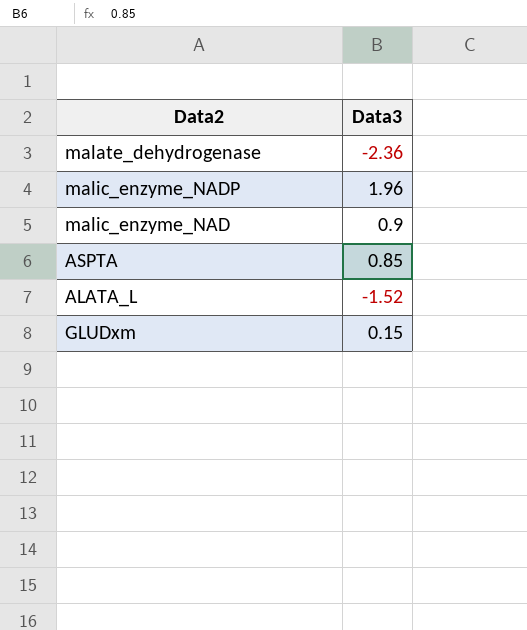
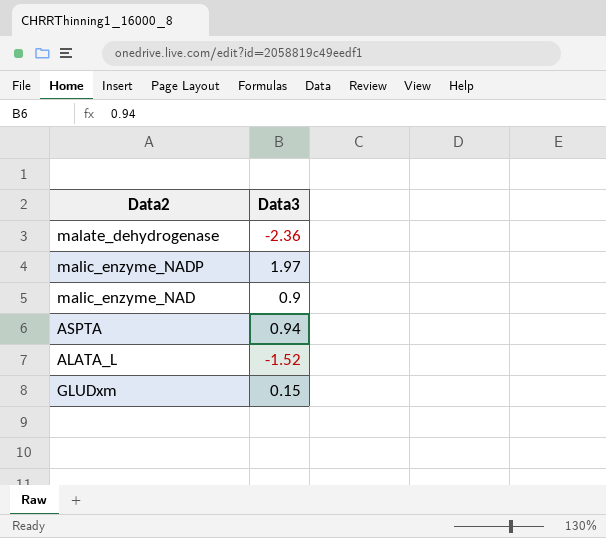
malic_enzyme_NADP | Data3: 1.96 -> 1.97
ASPTA | Data3: 0.85 -> 0.94

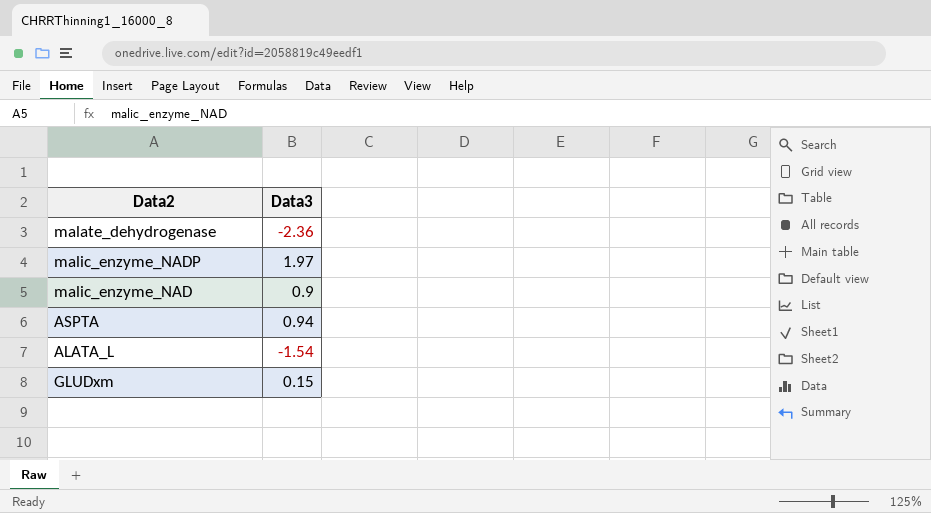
ALATA_L | Data3: -1.52 -> -1.54

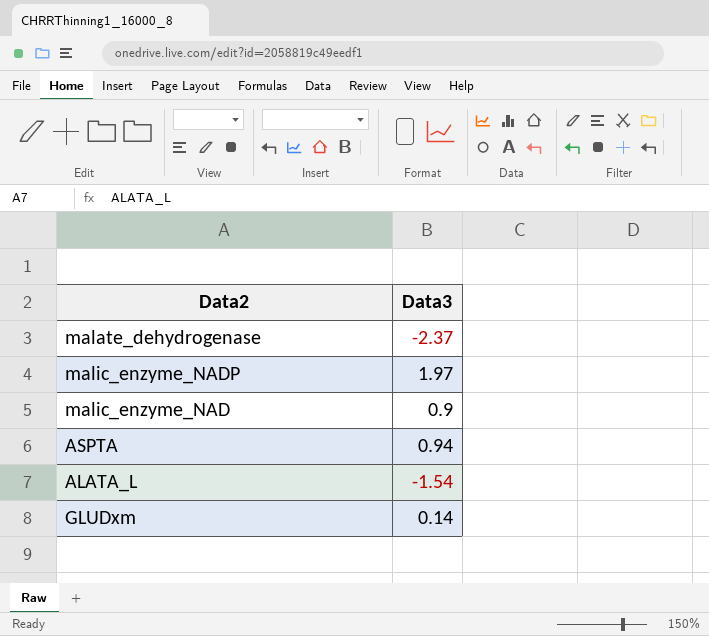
malate_dehydrogenase | Data3: -2.36 -> -2.37
GLUDxm | Data3: 0.15 -> 0.14

